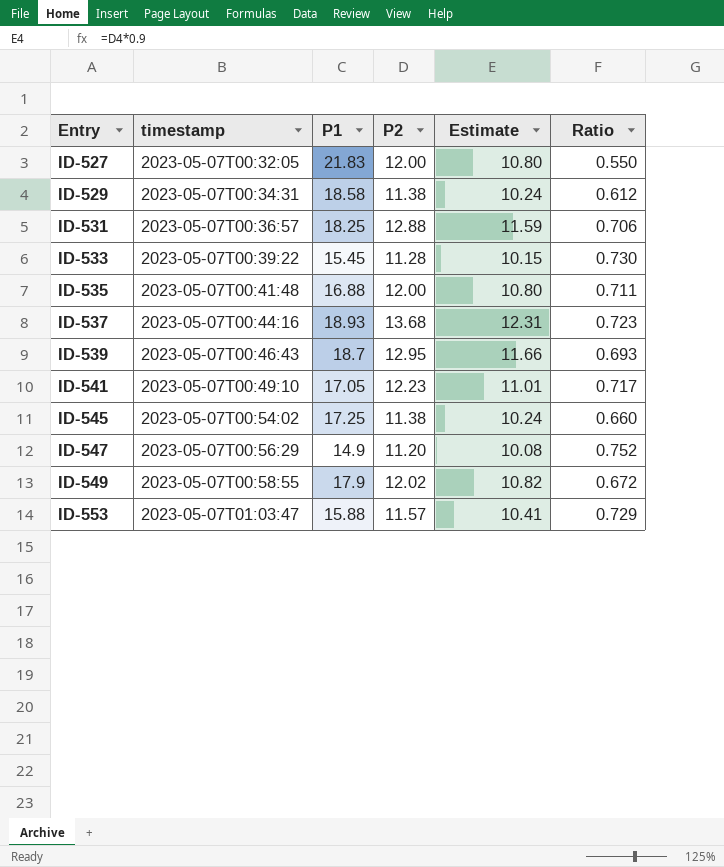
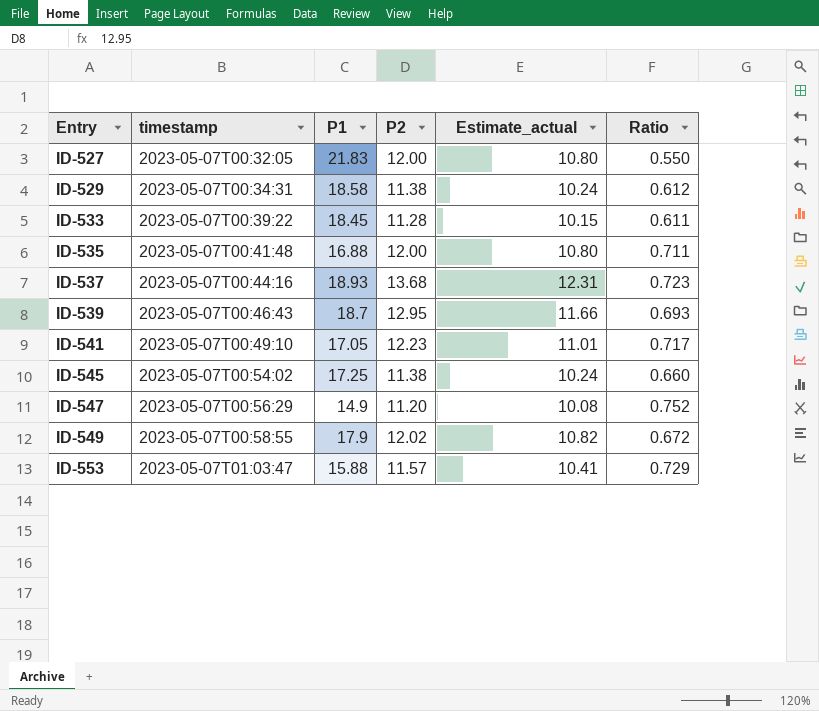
column name: Estimate -> Estimate_actual
row ID-531: 2023-05-07T00:36:57 | 18.25 | 12.88 | 11.59 | 0.706 -> none
ID-533 | P1: 15.45 -> 18.45
ID-533 | Ratio: 0.730 -> 0.611

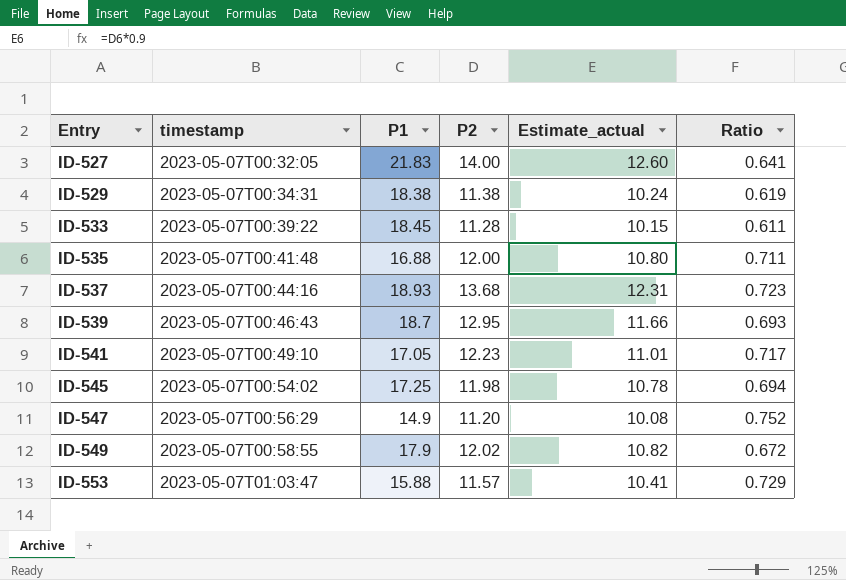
ID-527 | P2: 12.00 -> 14.00
ID-527 | Estimate_actual: 10.80 -> 12.60
ID-527 | Ratio: 0.550 -> 0.641
ID-529 | P1: 18.58 -> 18.38
ID-529 | Ratio: 0.612 -> 0.619
ID-545 | P2: 11.38 -> 11.98
ID-545 | Estimate_actual: 10.24 -> 10.78
ID-545 | Ratio: 0.660 -> 0.694

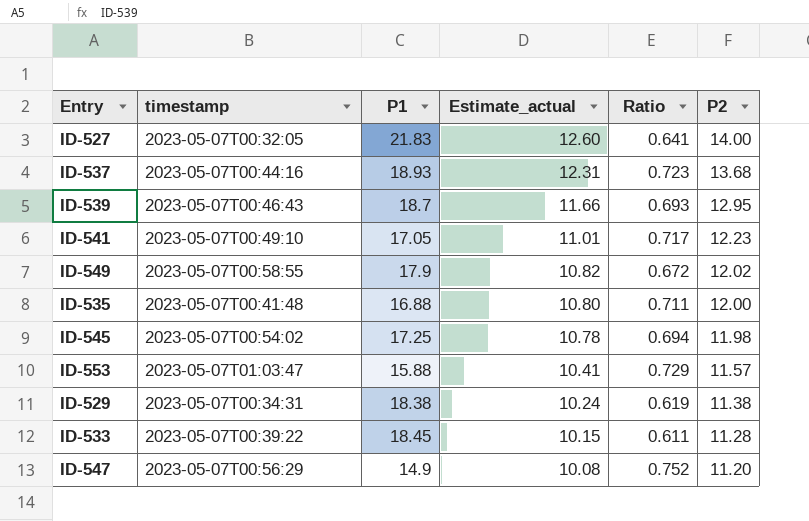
row order: Entry ascending -> Estimate_actual descending
column P2 | position: 4 -> 6

